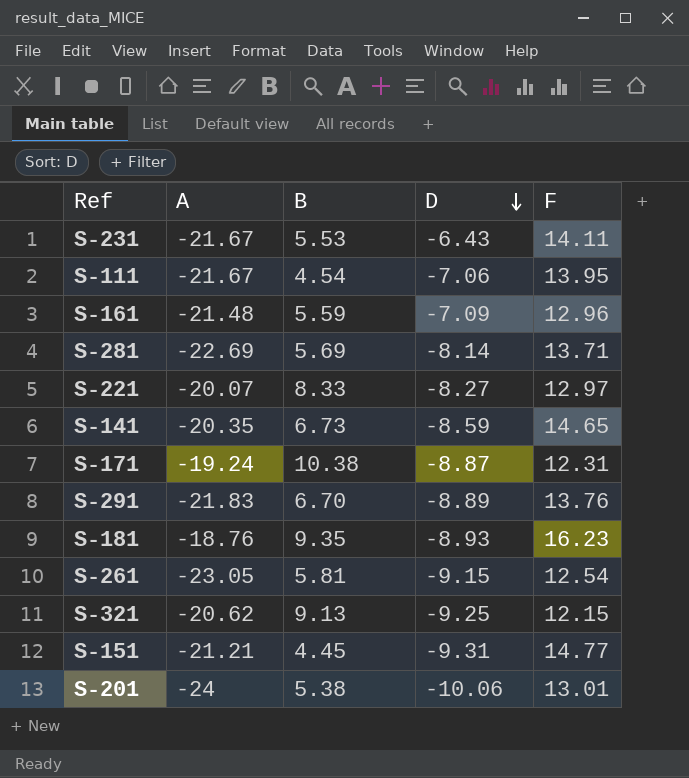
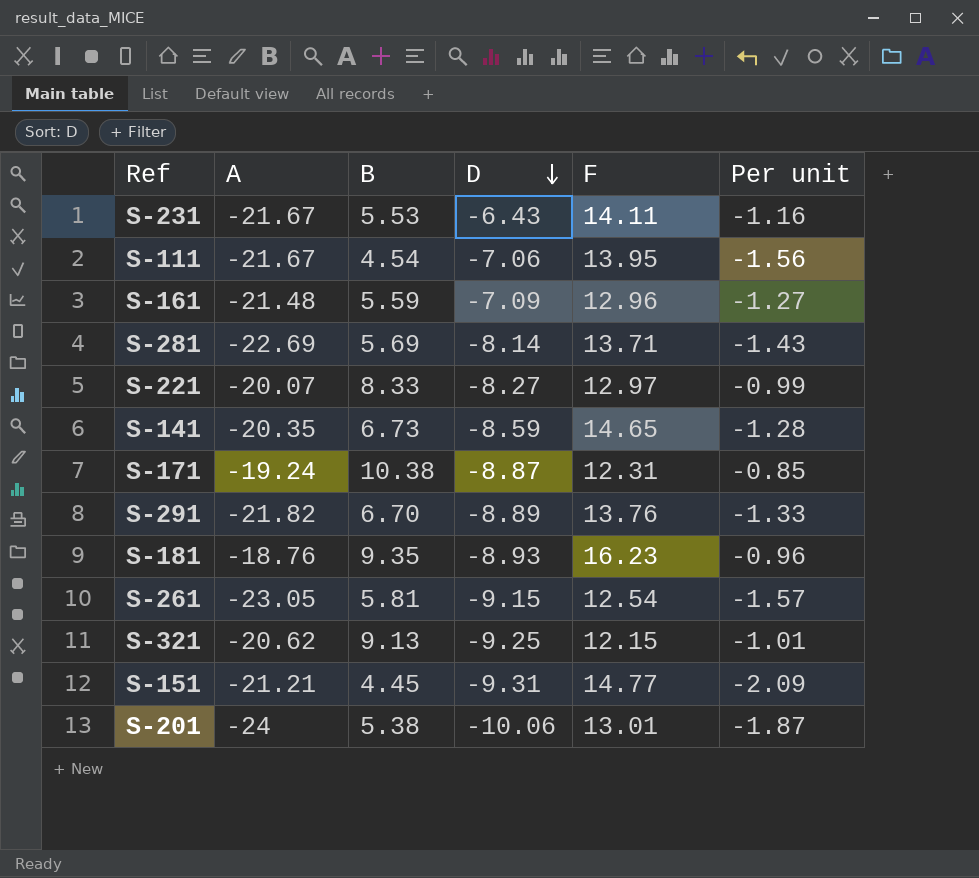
column Per unit | formula: none -> [D] / [B]
S-291 | A: -21.83 -> -21.82

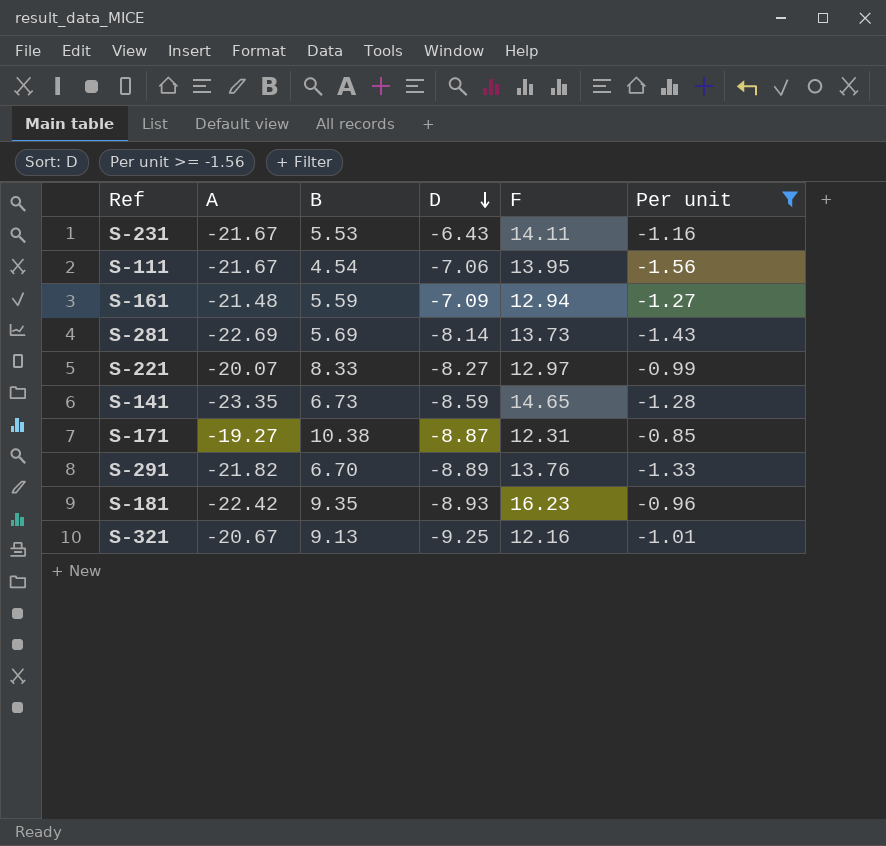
filter: none -> Per unit >= -1.56
S-161 | F: 12.96 -> 12.94
S-281 | F: 13.71 -> 13.73
S-141 | A: -20.35 -> -23.35
S-171 | A: -19.24 -> -19.27
S-181 | A: -18.76 -> -22.42
S-321 | A: -20.62 -> -20.67
S-321 | F: 12.15 -> 12.16

